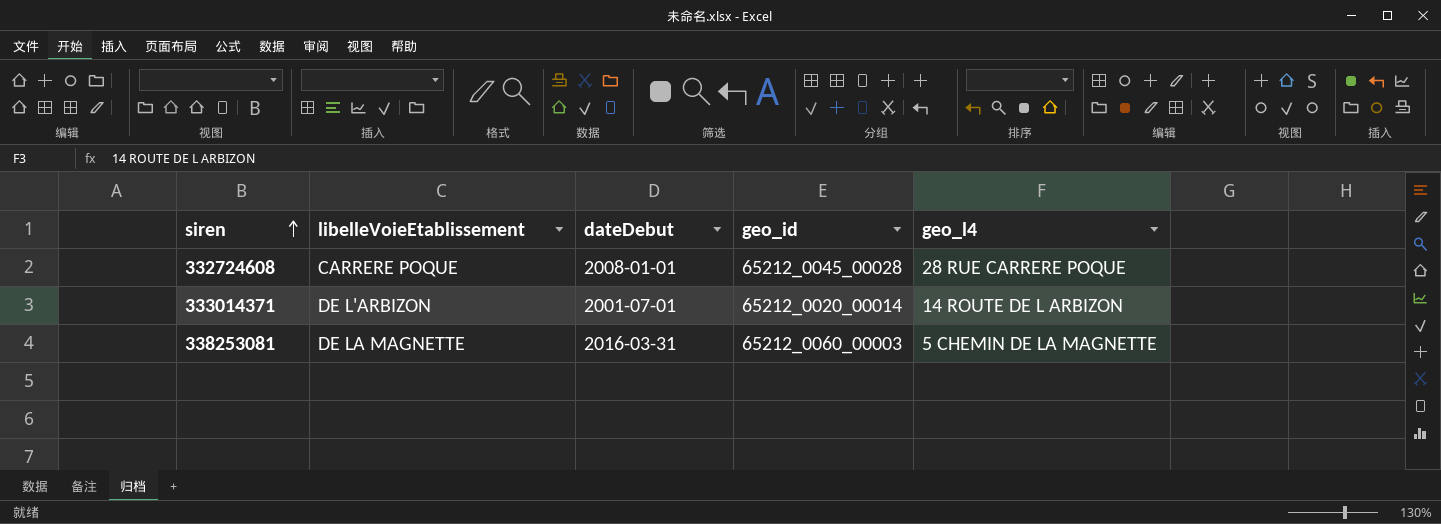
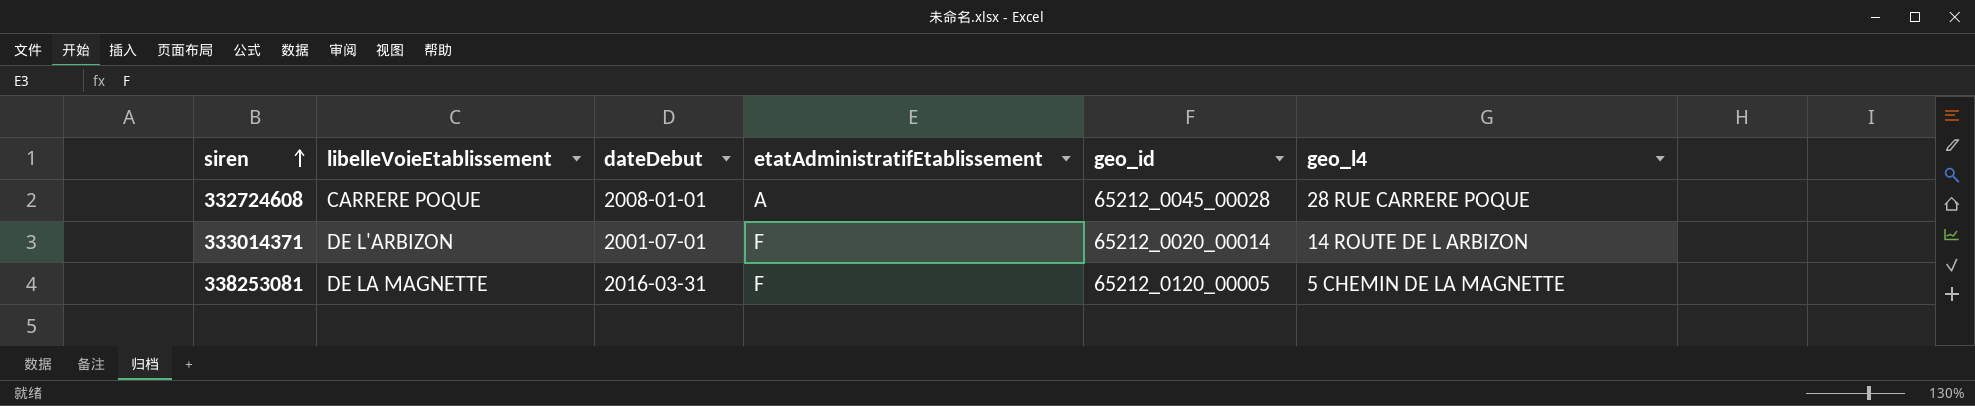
column etatAdministratifEtablissement | position: none -> 4
338253081 | geo_id: 65212_0060_00003 -> 65212_0120_00005

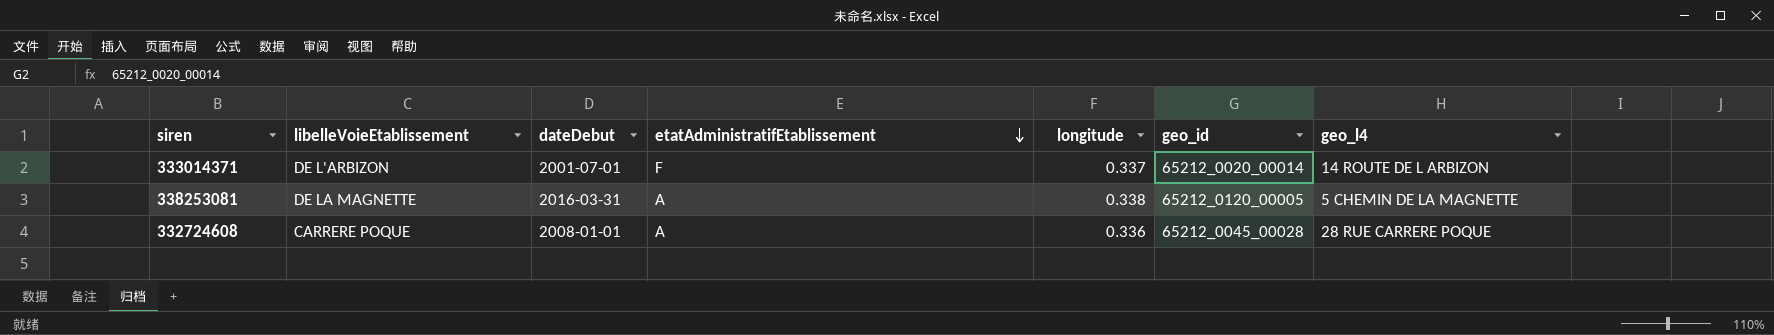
row order: siren ascending -> etatAdministratifEtablissement descending
column longitude | position: none -> 5
338253081 | etatAdministratifEtablissement: F -> A

